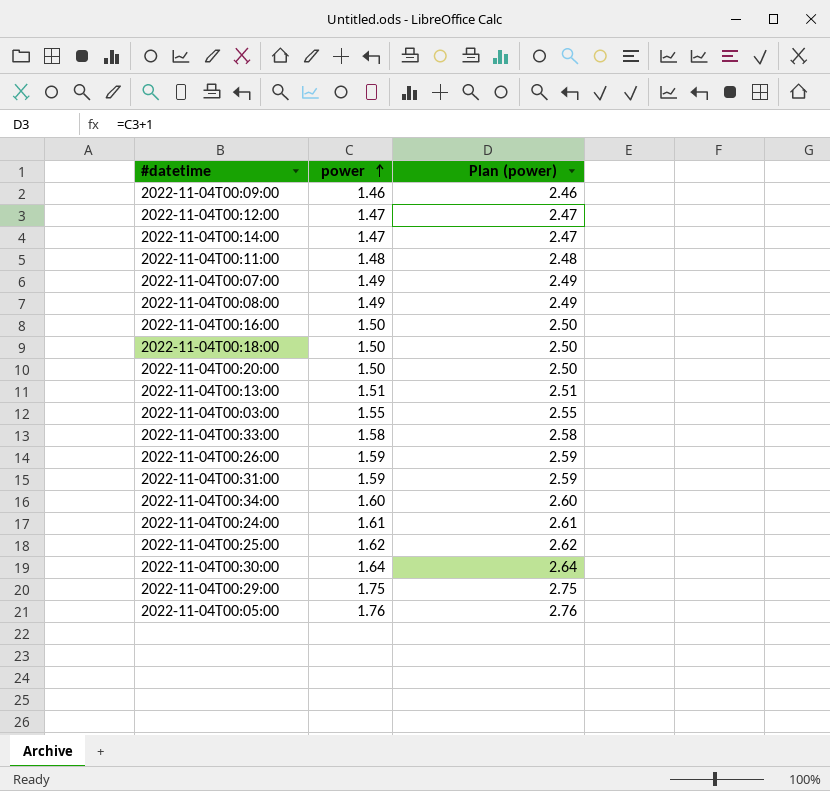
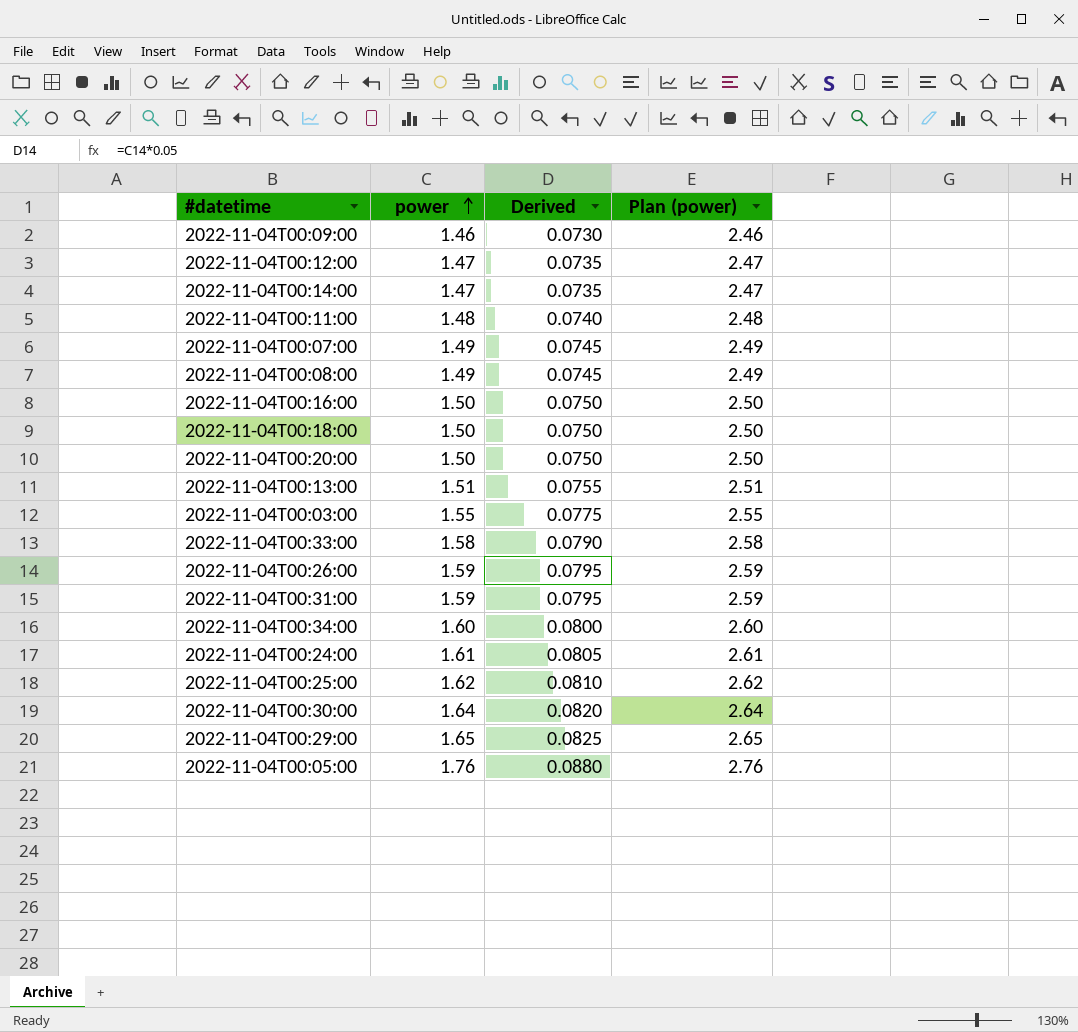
column Derived | formula: none -> [power] * 0.05
2022-11-04T00:29:00 | power: 1.75 -> 1.65
2022-11-04T00:29:00 | Plan (power): 2.75 -> 2.65

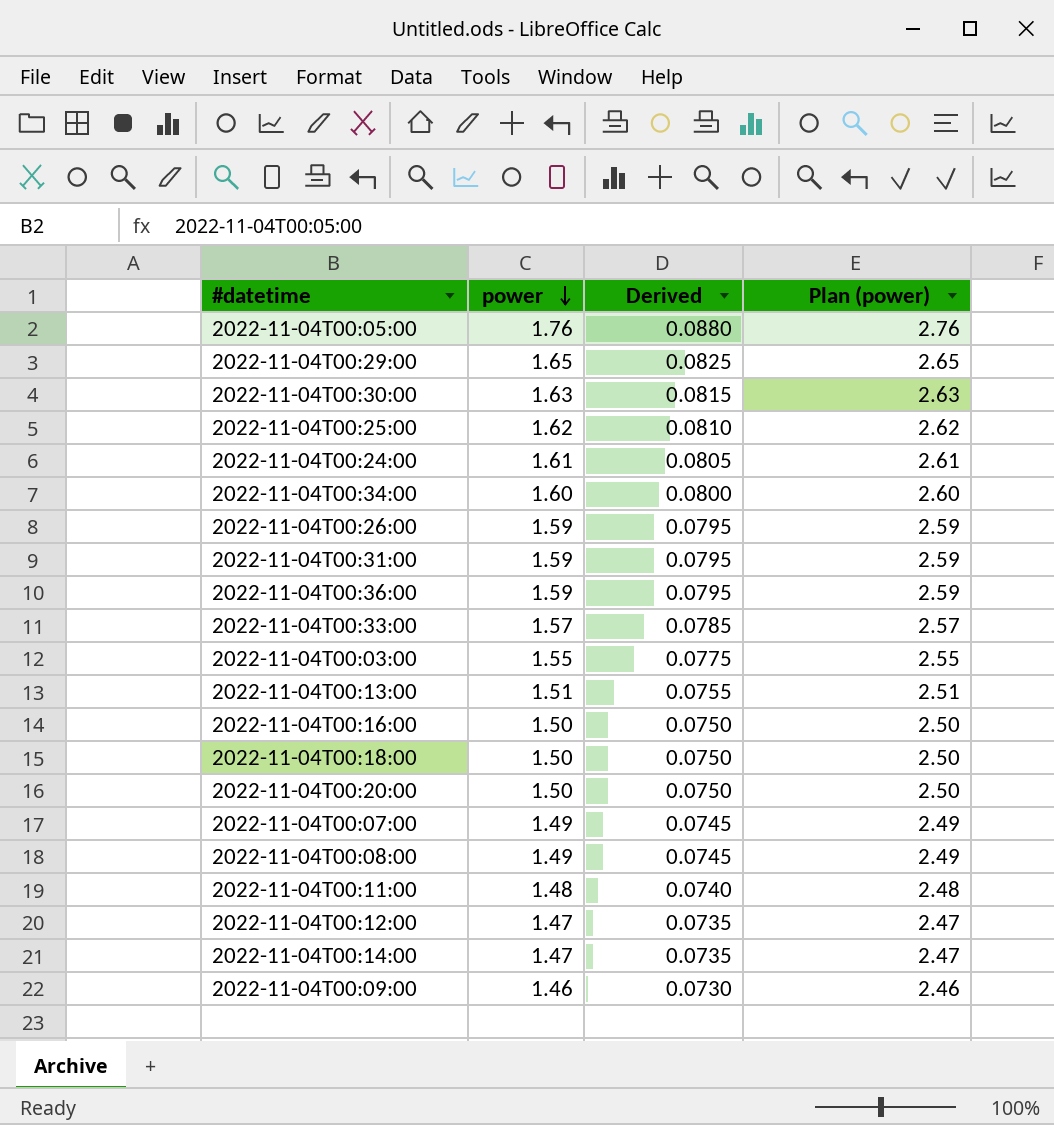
row order: power ascending -> power descending
2022-11-04T00:30:00 | power: 1.64 -> 1.63
2022-11-04T00:30:00 | Derived: 0.0820 -> 0.0815
2022-11-04T00:30:00 | Plan (power): 2.64 -> 2.63
row 2022-11-04T00:36:00: none -> 1.59 | 0.0795 | 2.59
2022-11-04T00:33:00 | power: 1.58 -> 1.57
2022-11-04T00:33:00 | Derived: 0.0790 -> 0.0785
2022-11-04T00:33:00 | Plan (power): 2.58 -> 2.57

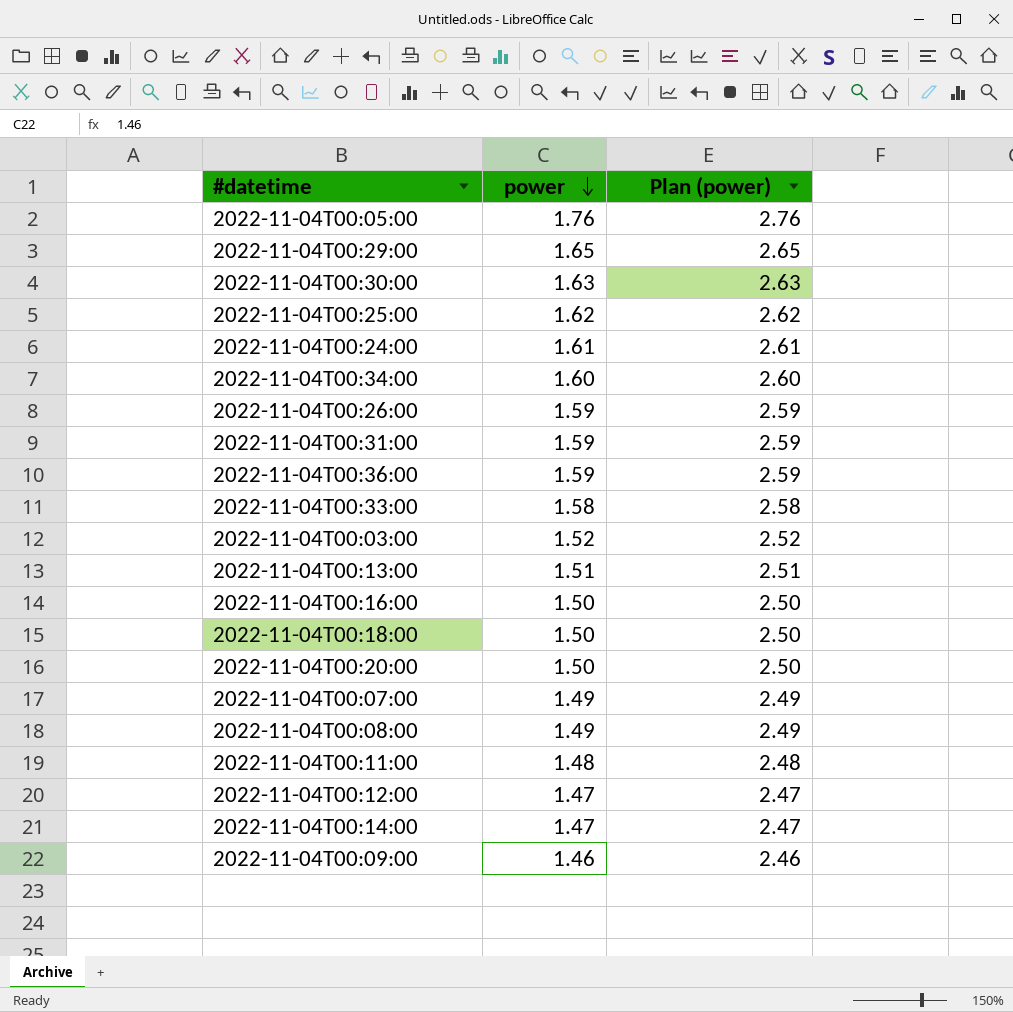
column Derived | formula: [power] * 0.05 -> none
2022-11-04T00:33:00 | power: 1.57 -> 1.58
2022-11-04T00:33:00 | Plan (power): 2.57 -> 2.58
2022-11-04T00:03:00 | power: 1.55 -> 1.52
2022-11-04T00:03:00 | Plan (power): 2.55 -> 2.52

